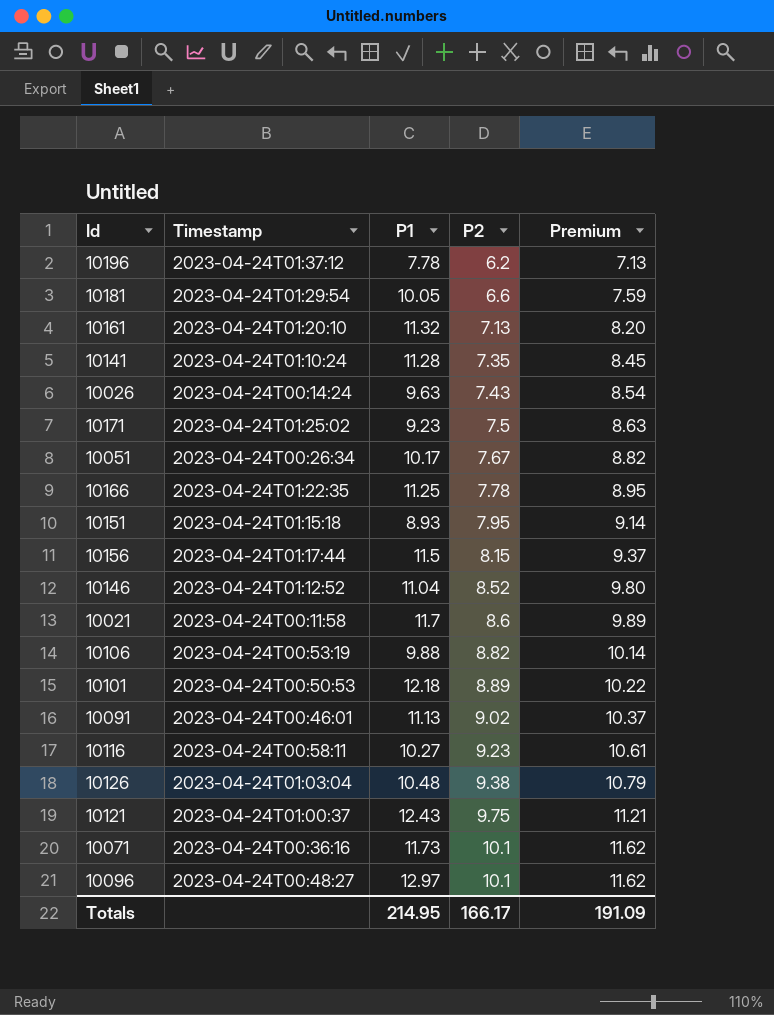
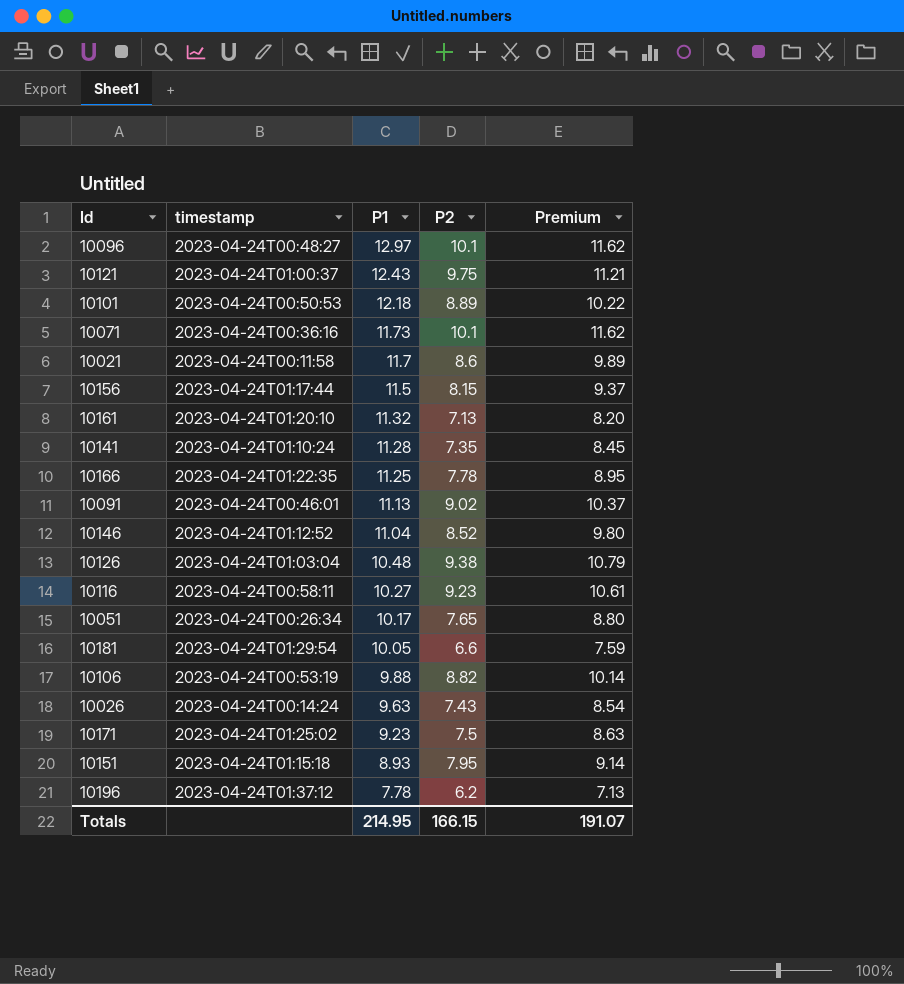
row order: P2 ascending -> P1 descending
column name: Timestamp -> timestamp
10051 | P2: 7.67 -> 7.65
10051 | Premium: 8.82 -> 8.80
Totals | P2: 166.17 -> 166.15
Totals | Premium: 191.09 -> 191.07

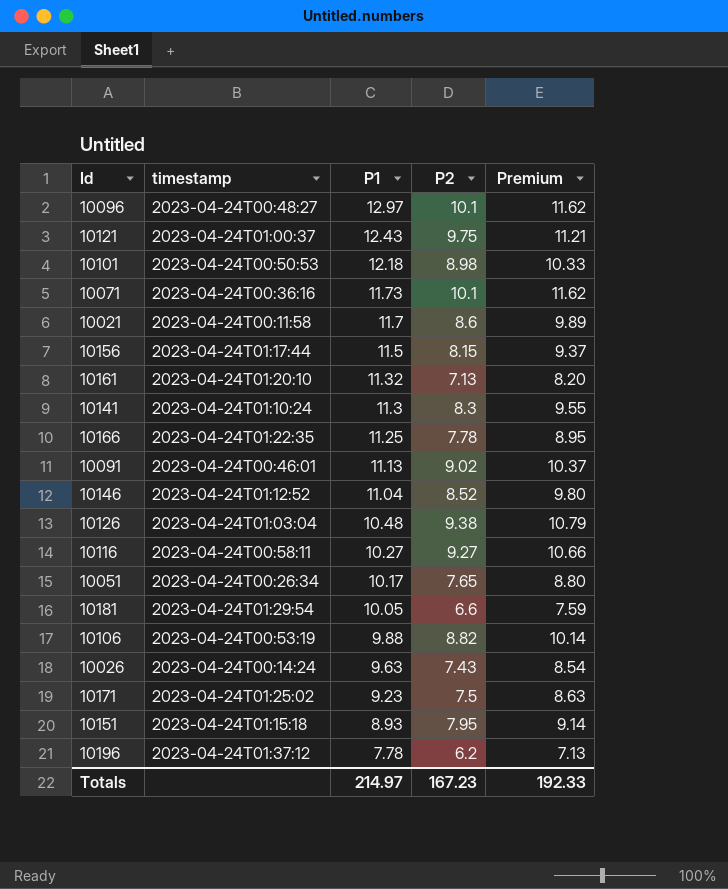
10101 | P2: 8.89 -> 8.98
10101 | Premium: 10.22 -> 10.33
10141 | P1: 11.28 -> 11.3
10141 | P2: 7.35 -> 8.3
10141 | Premium: 8.45 -> 9.55
10116 | P2: 9.23 -> 9.27
10116 | Premium: 10.61 -> 10.66
Totals | P1: 214.95 -> 214.97
Totals | P2: 166.15 -> 167.23
Totals | Premium: 191.07 -> 192.33

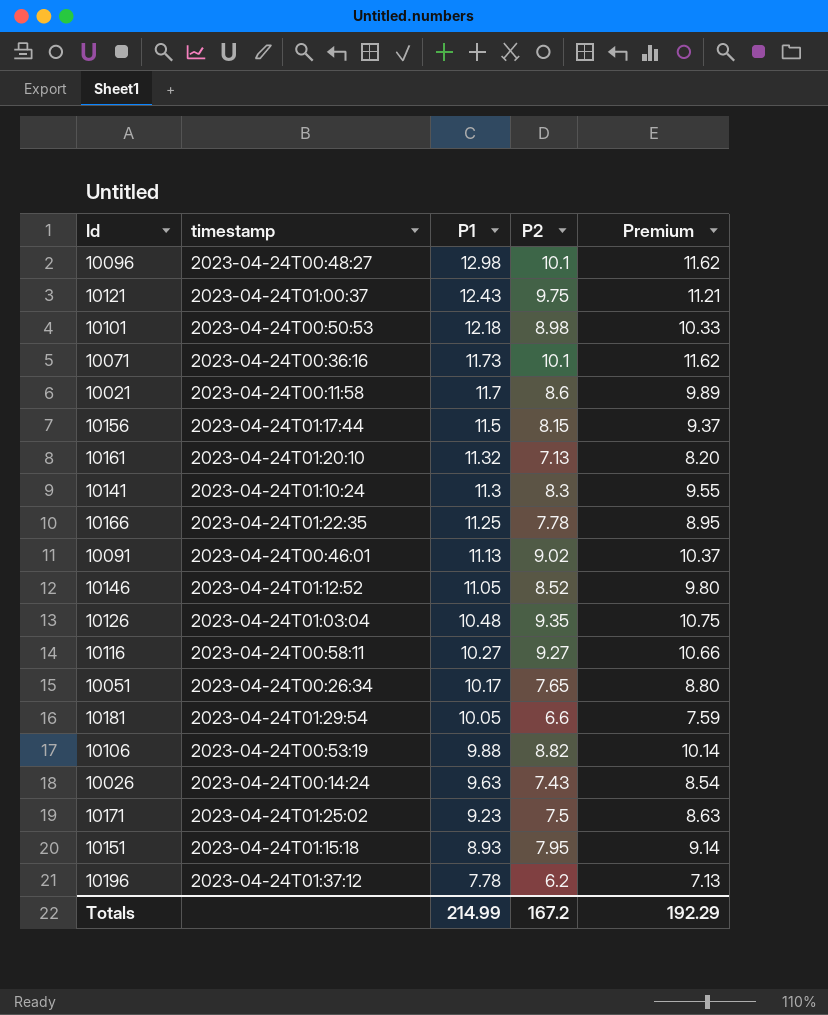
10096 | P1: 12.97 -> 12.98
10146 | P1: 11.04 -> 11.05
10126 | P2: 9.38 -> 9.35
10126 | Premium: 10.79 -> 10.75
Totals | P1: 214.97 -> 214.99
Totals | P2: 167.23 -> 167.2
Totals | Premium: 192.33 -> 192.29

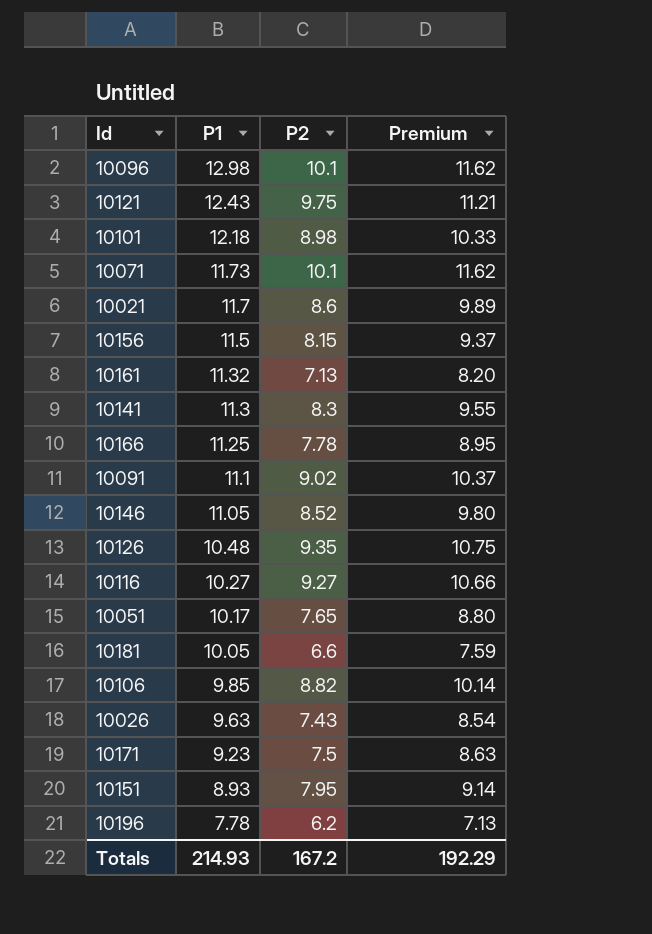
column timestamp | position: 2 -> none
10091 | P1: 11.13 -> 11.1
10106 | P1: 9.88 -> 9.85
Totals | P1: 214.99 -> 214.93

